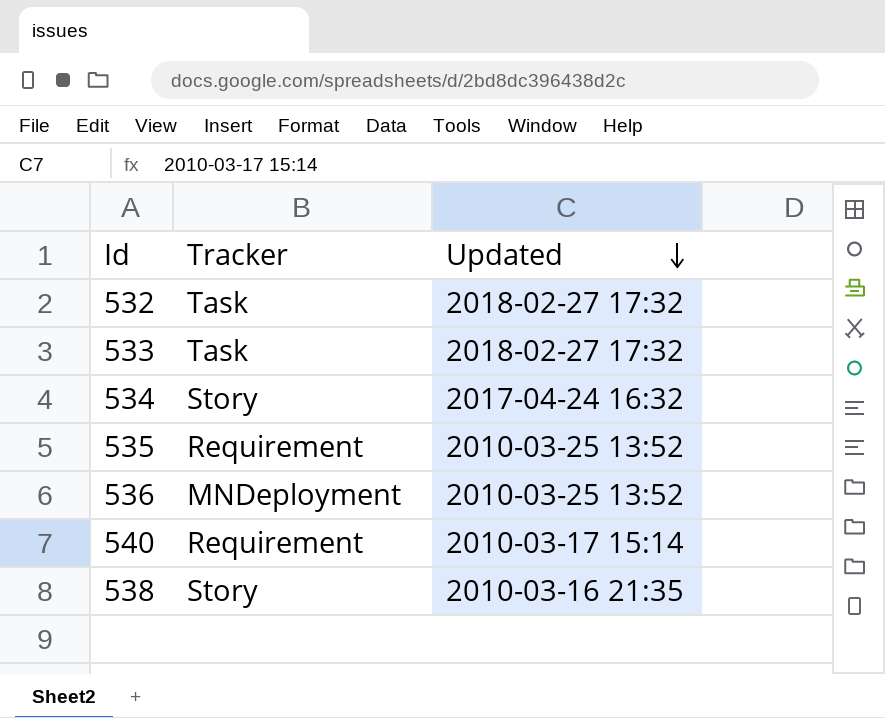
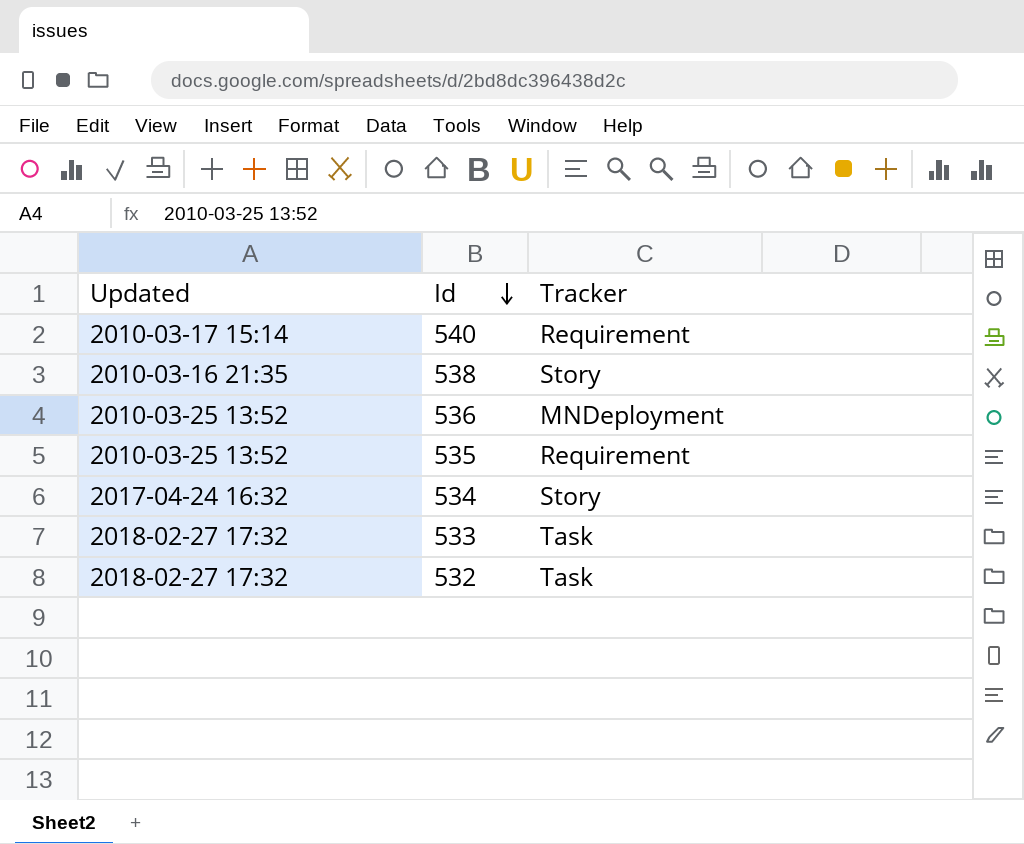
row order: Updated descending -> Id descending
column Updated | position: 3 -> 1

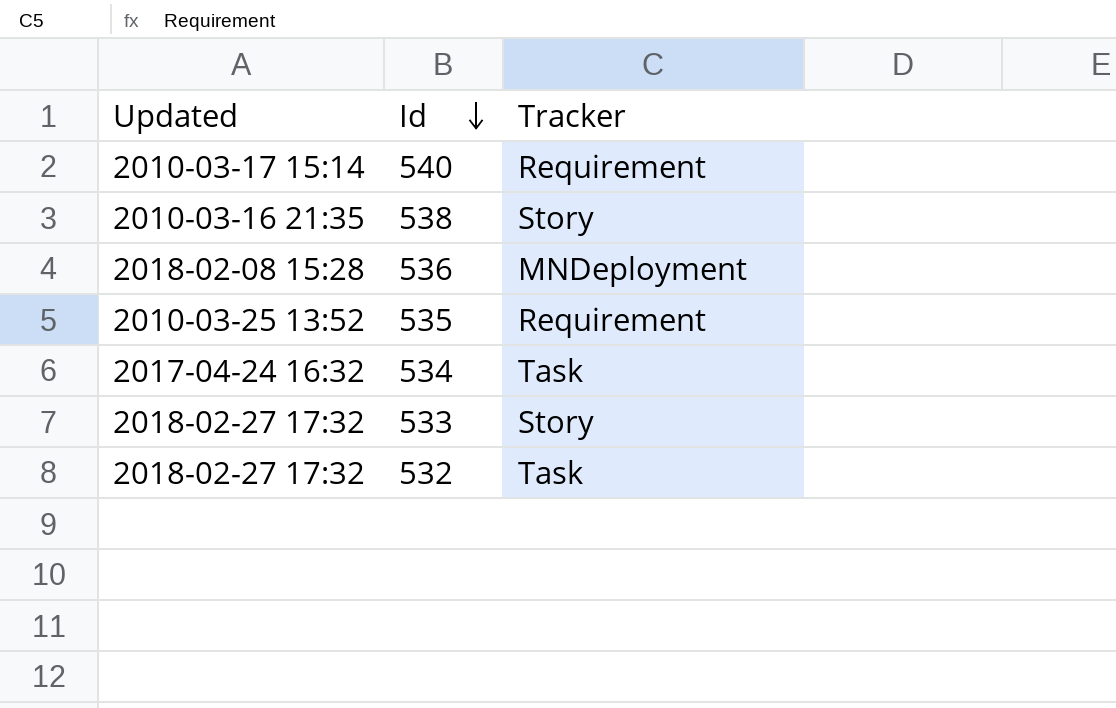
536 | Updated: 2010-03-25 13:52 -> 2018-02-08 15:28
534 | Tracker: Story -> Task
533 | Tracker: Task -> Story

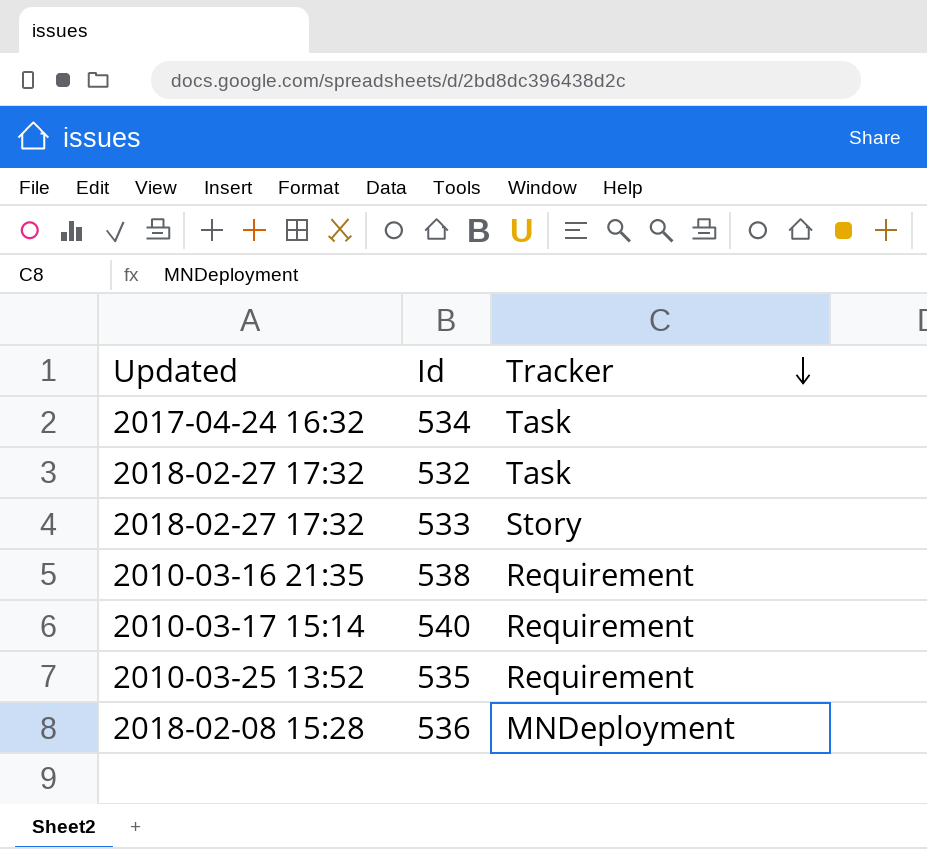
row order: Id descending -> Tracker descending
538 | Tracker: Story -> Requirement

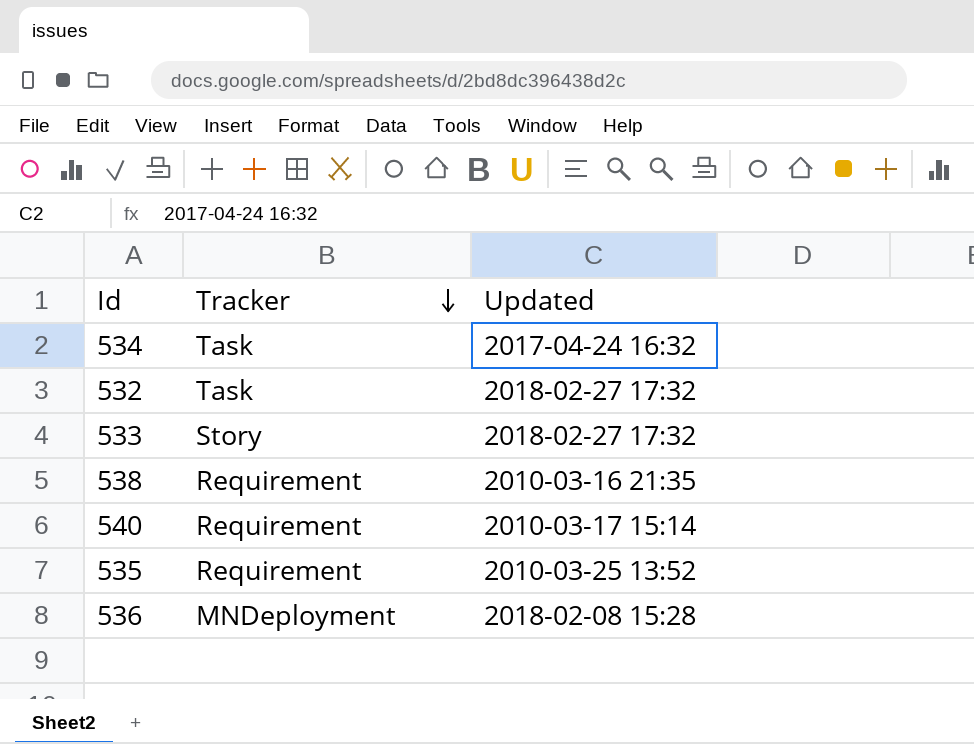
column Updated | position: 1 -> 3

